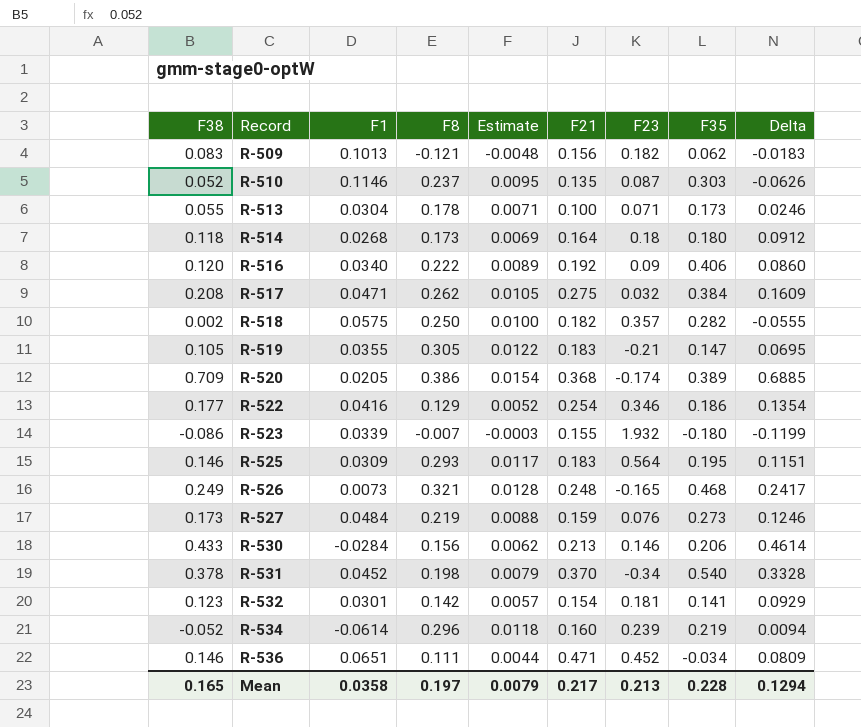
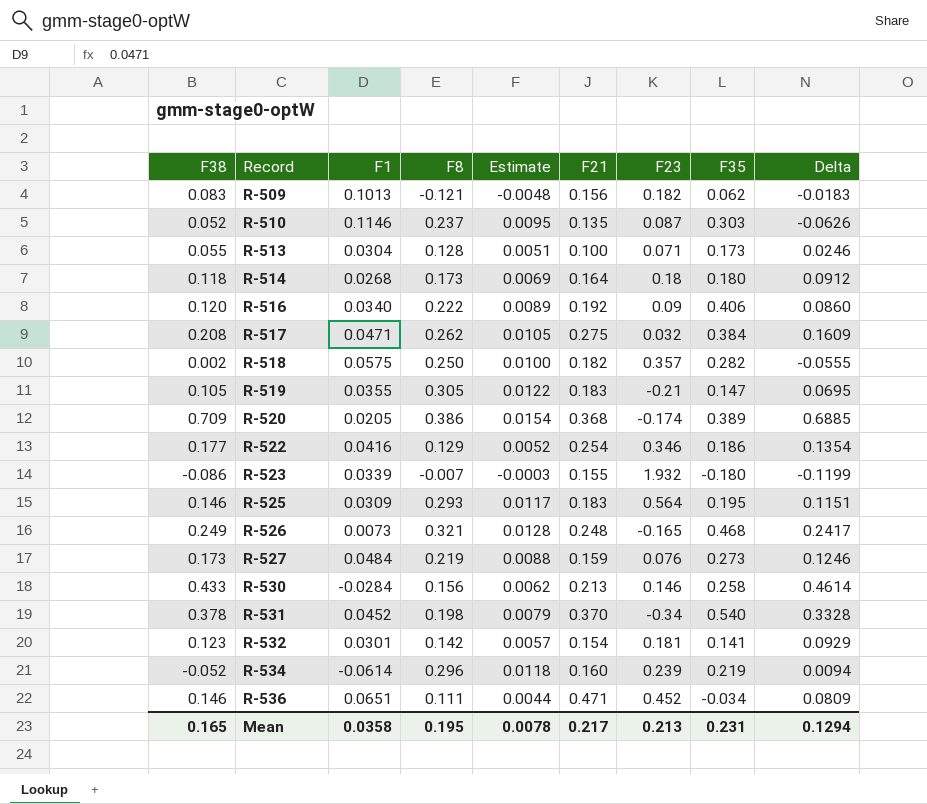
R-513 | F8: 0.178 -> 0.128
R-513 | Estimate: 0.0071 -> 0.0051
R-530 | F35: 0.206 -> 0.258
Mean | F8: 0.197 -> 0.195
Mean | Estimate: 0.0079 -> 0.0078
Mean | F35: 0.228 -> 0.231

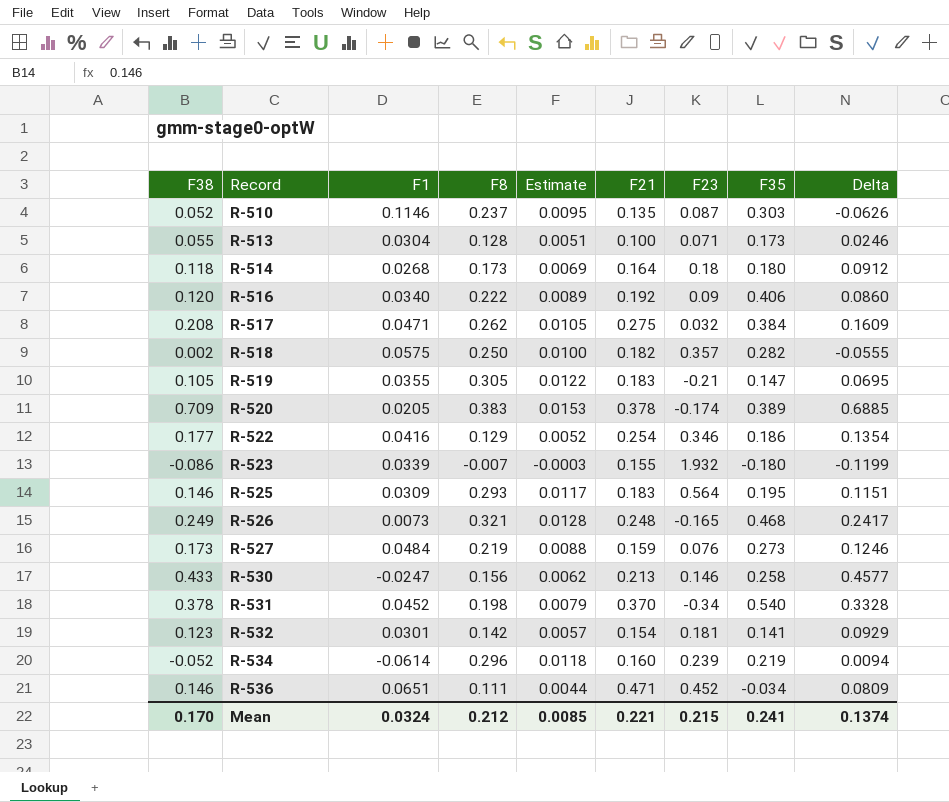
row R-509: 0.083 | 0.1013 | -0.121 | -0.0048 | 0.156 | 0.182 | 0.062 | -0.0183 -> none
R-520 | F8: 0.386 -> 0.383
R-520 | Estimate: 0.0154 -> 0.0153
R-520 | F21: 0.368 -> 0.378
R-530 | F1: -0.0284 -> -0.0247
R-530 | Delta: 0.4614 -> 0.4577
Mean | F38: 0.165 -> 0.170
Mean | F1: 0.0358 -> 0.0324
Mean | F8: 0.195 -> 0.212
Mean | Estimate: 0.0078 -> 0.0085
Mean | F21: 0.217 -> 0.221
Mean | F23: 0.213 -> 0.215
Mean | F35: 0.231 -> 0.241
Mean | Delta: 0.1294 -> 0.1374

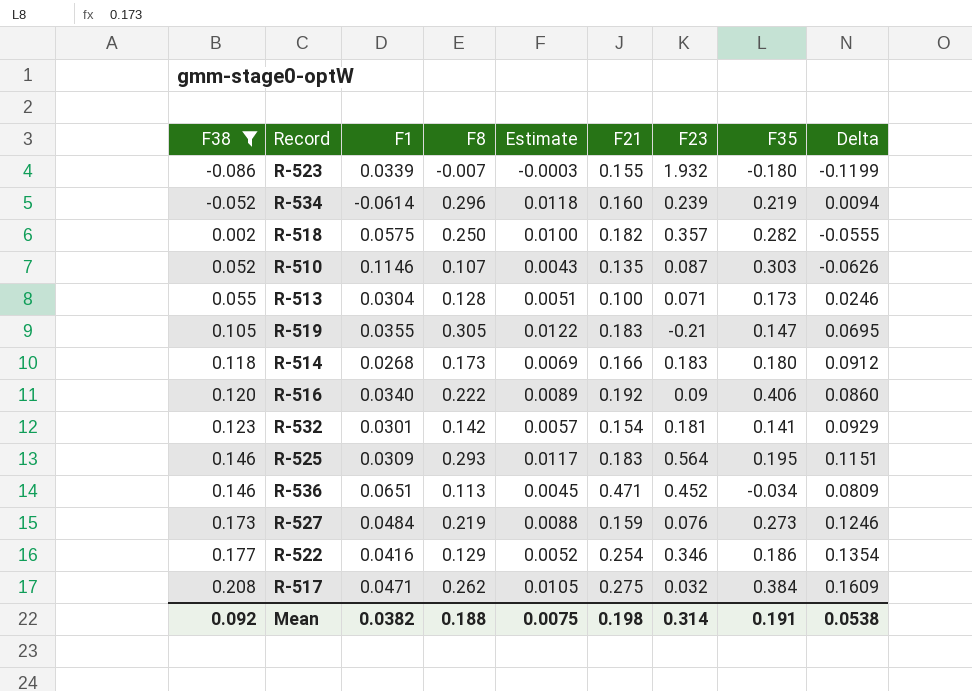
filter: none -> F38 <= 0.208
row order: Record ascending -> F38 ascending
R-510 | F8: 0.237 -> 0.107
R-510 | Estimate: 0.0095 -> 0.0043
R-514 | F21: 0.164 -> 0.166
R-514 | F23: 0.18 -> 0.183
R-536 | F8: 0.111 -> 0.113
R-536 | Estimate: 0.0044 -> 0.0045
Mean | F38: 0.170 -> 0.092
Mean | F1: 0.0324 -> 0.0382
Mean | F8: 0.212 -> 0.188
Mean | Estimate: 0.0085 -> 0.0075
Mean | F21: 0.221 -> 0.198
Mean | F23: 0.215 -> 0.314
Mean | F35: 0.241 -> 0.191
Mean | Delta: 0.1374 -> 0.0538

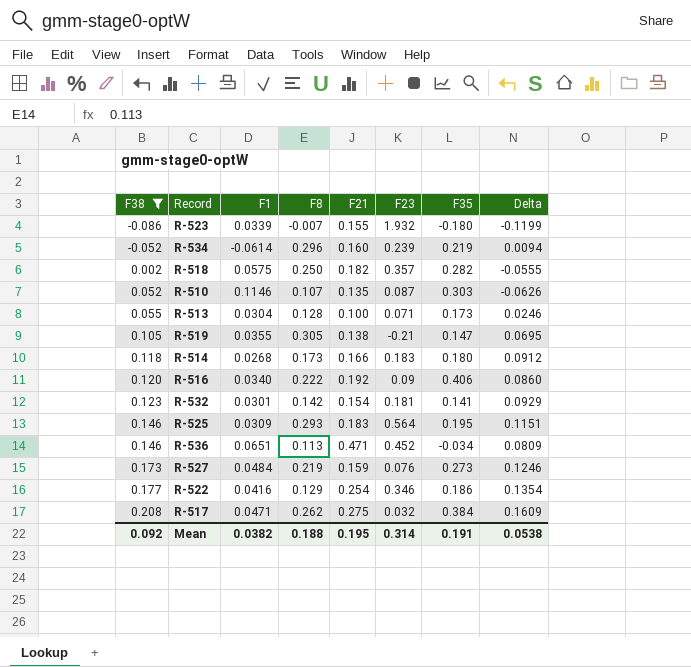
column Estimate | formula: [F8] * 0.04 -> none
R-519 | F21: 0.183 -> 0.138
Mean | F21: 0.198 -> 0.195

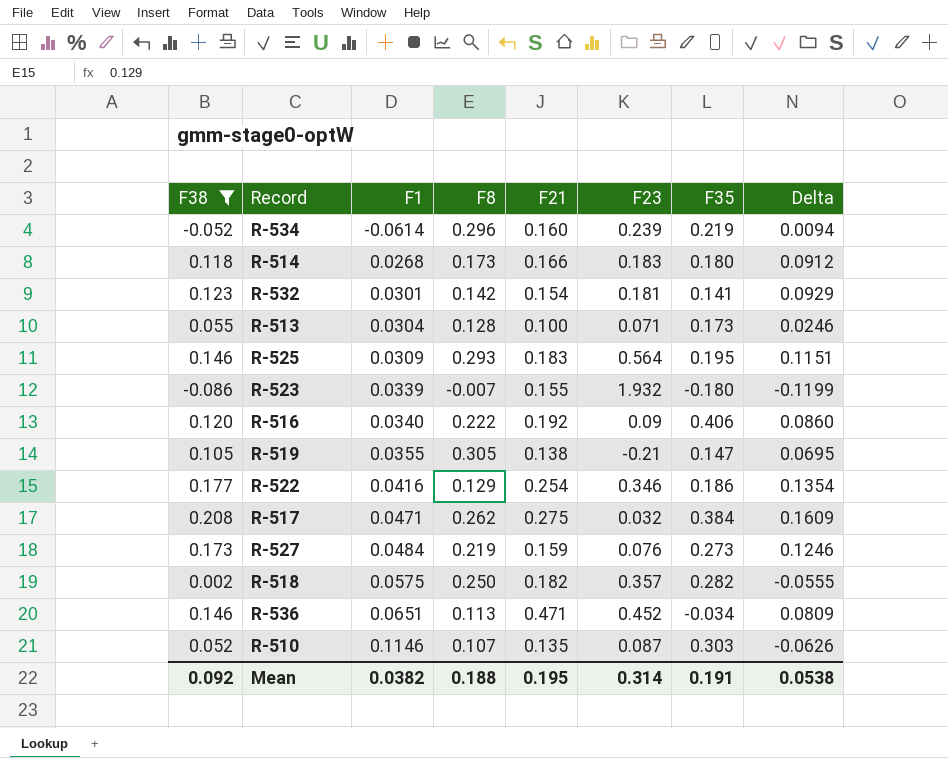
row order: F38 ascending -> F1 ascending

